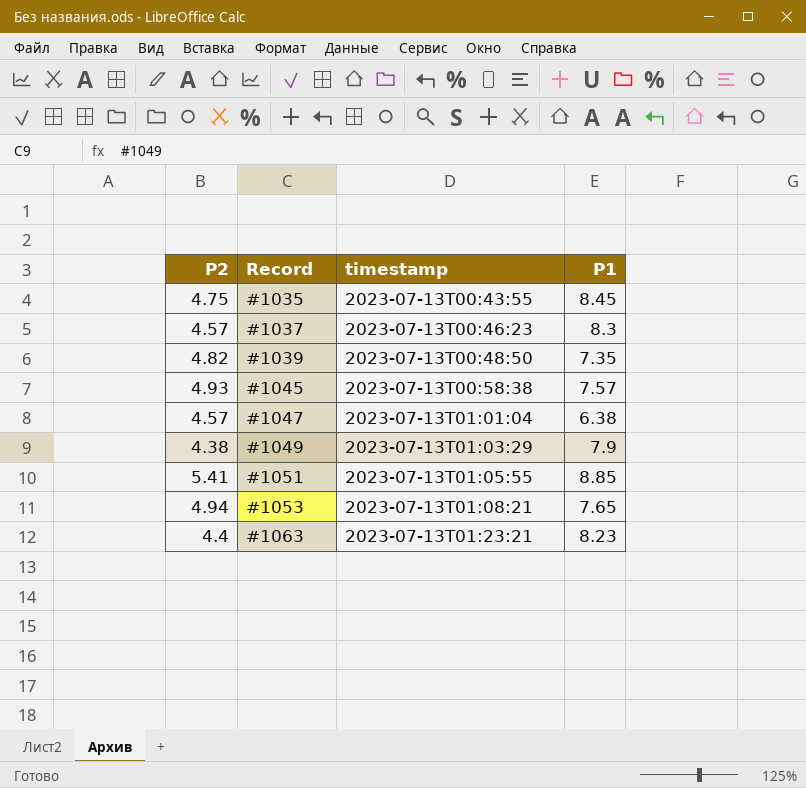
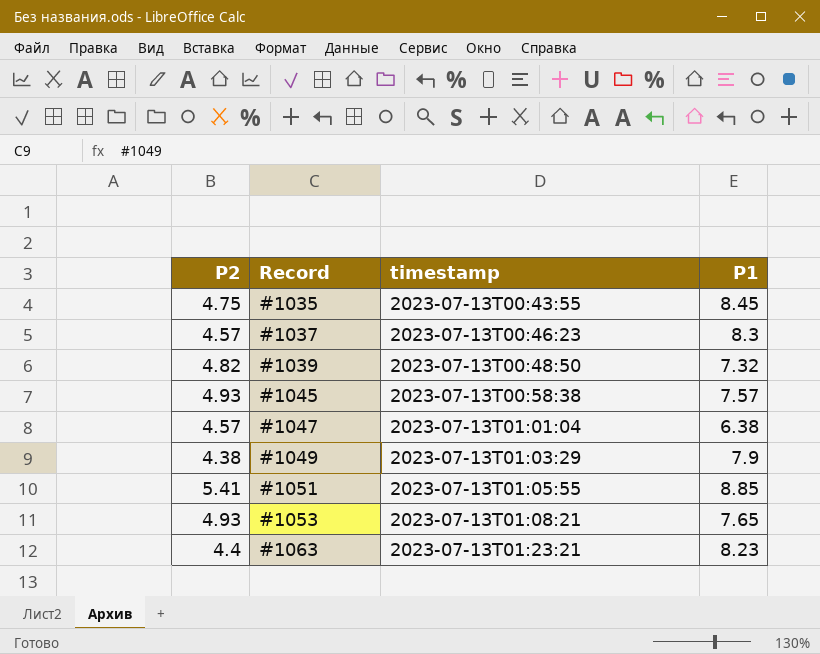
#1039 | P1: 7.35 -> 7.32
#1053 | P2: 4.94 -> 4.93

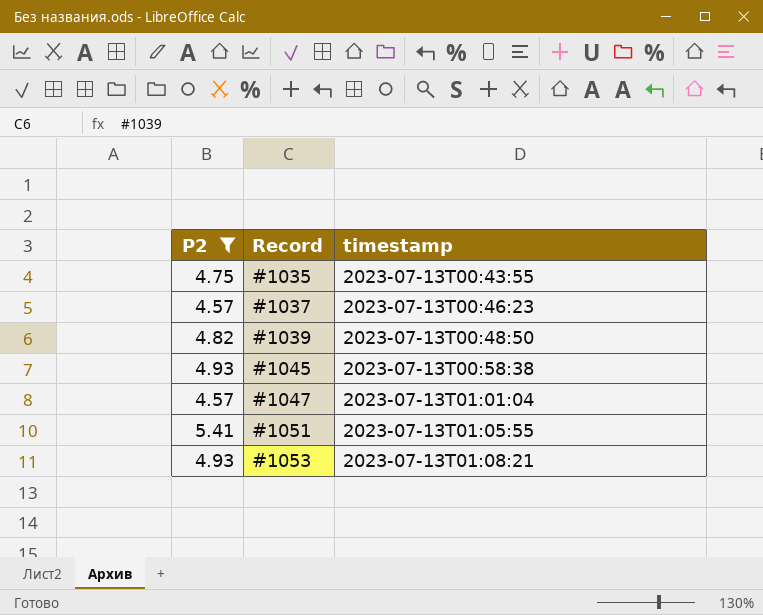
filter: none -> P2 >= 4.57
column P1 | position: 4 -> none

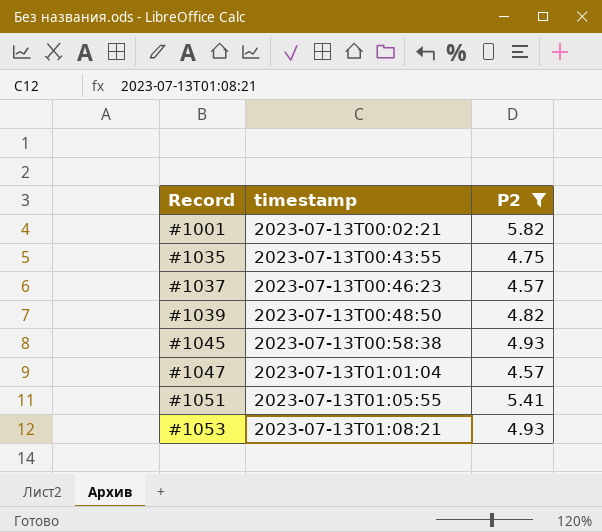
column P2 | position: 1 -> 3
row #1001: none -> 2023-07-13T00:02:21 | 5.82

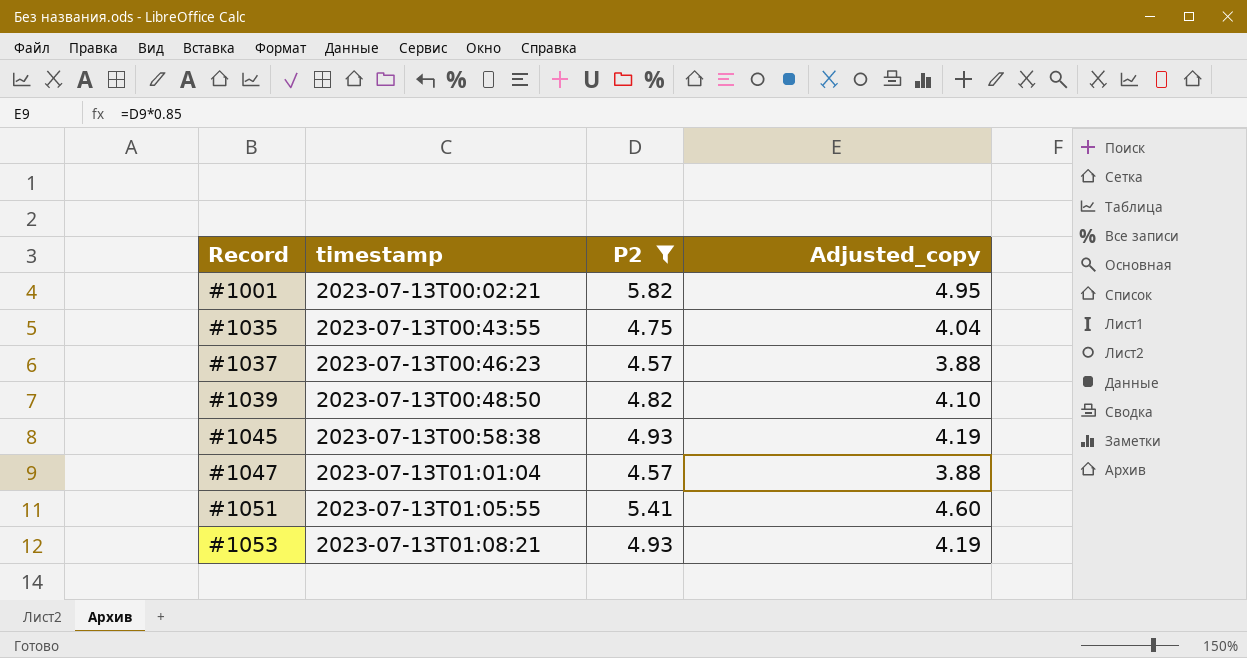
column Adjusted_copy | formula: none -> [P2] * 0.85

